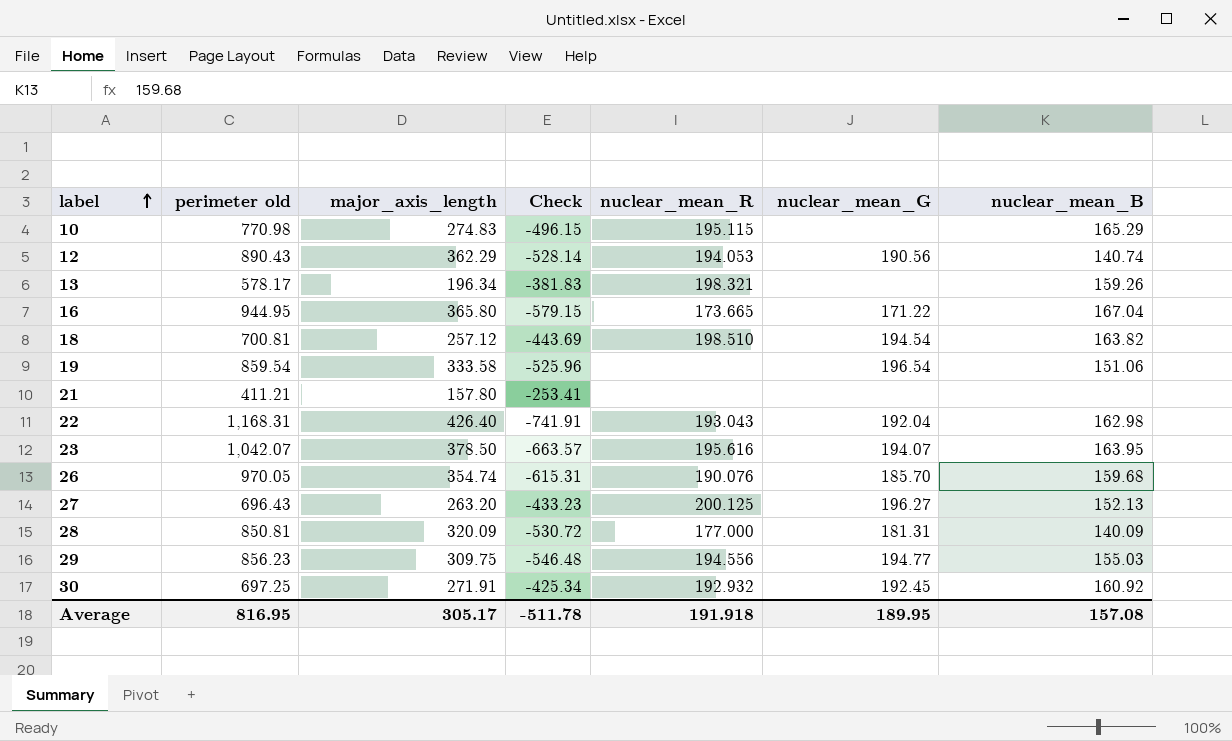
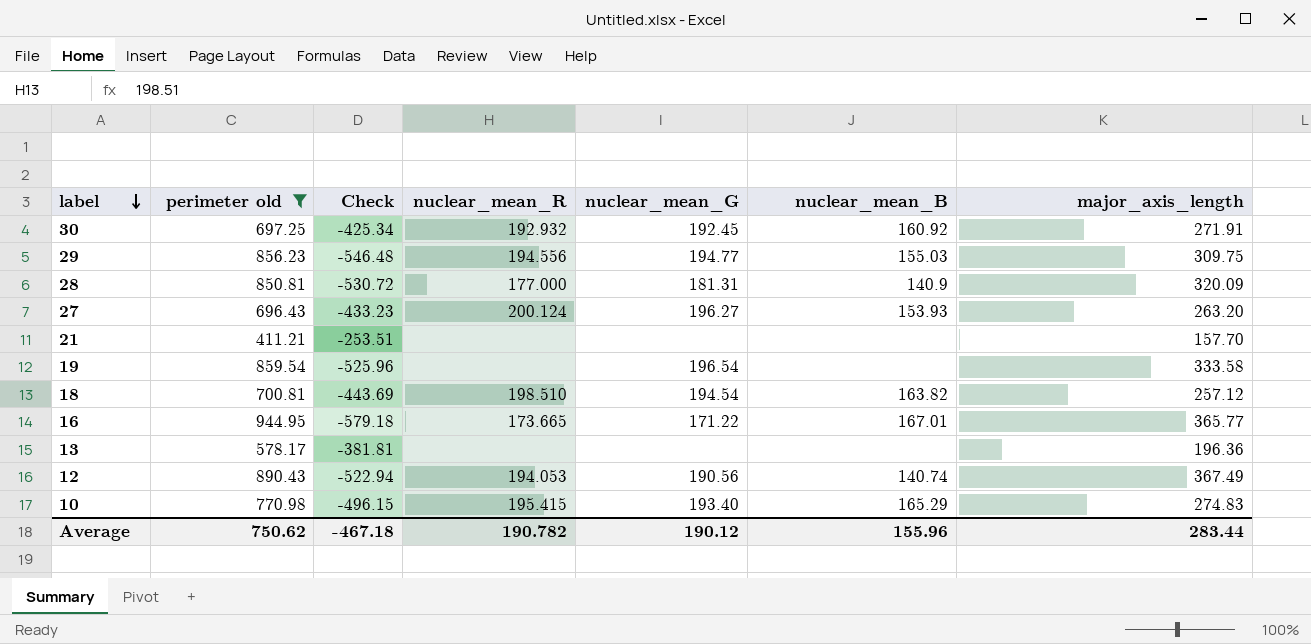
filter: none -> perimeter old <= 944.95
row order: label ascending -> label descending
column major_axis_length | position: 3 -> 7
28 | nuclear_mean_B: 140.09 -> 140.9
27 | nuclear_mean_R: 200.125 -> 200.124
27 | nuclear_mean_B: 152.13 -> 153.93
21 | Check: -253.41 -> -253.51
21 | major_axis_length: 157.80 -> 157.70
19 | nuclear_mean_B: 151.06 -> none
16 | Check: -579.15 -> -579.18
16 | nuclear_mean_B: 167.04 -> 167.01
16 | major_axis_length: 365.80 -> 365.77
13 | Check: -381.83 -> -381.81
13 | nuclear_mean_R: 198.321 -> none
13 | nuclear_mean_B: 159.26 -> none
13 | major_axis_length: 196.34 -> 196.36
12 | Check: -528.14 -> -522.94
12 | major_axis_length: 362.29 -> 367.49
10 | nuclear_mean_R: 195.115 -> 195.415
10 | nuclear_mean_G: none -> 193.40
Average | perimeter old: 816.95 -> 750.62
Average | Check: -511.78 -> -467.18
Average | nuclear_mean_R: 191.918 -> 190.782
Average | nuclear_mean_G: 189.95 -> 190.12
Average | nuclear_mean_B: 157.08 -> 155.96
Average | major_axis_length: 305.17 -> 283.44

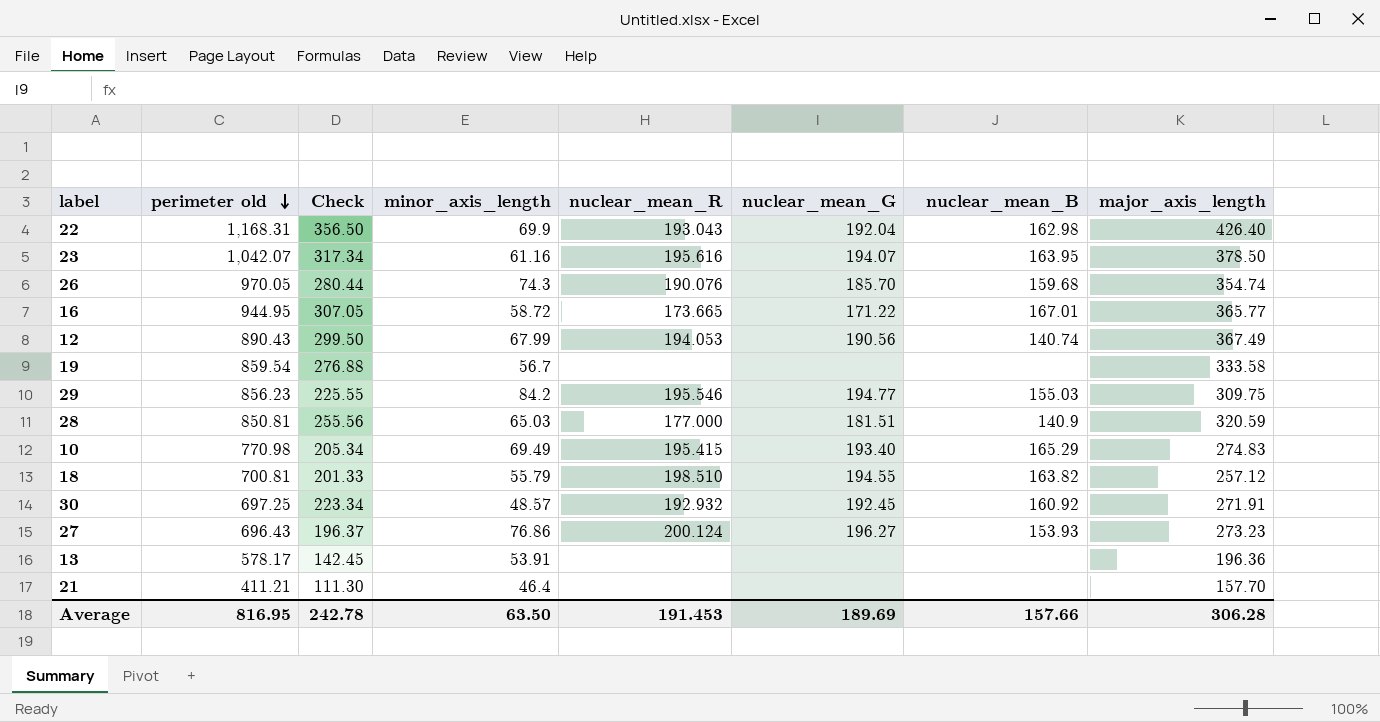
filter: perimeter old <= 944.95 -> none
row order: label descending -> perimeter old descending
column Check | formula: [major_axis_length] - [perimeter old] -> [major_axis_length] - [minor_axis_length]
column minor_axis_length | position: none -> 4
19 | nuclear_mean_G: 196.54 -> none
29 | nuclear_mean_R: 194.556 -> 195.546
28 | nuclear_mean_G: 181.31 -> 181.51
28 | major_axis_length: 320.09 -> 320.59
18 | nuclear_mean_G: 194.54 -> 194.55
27 | major_axis_length: 263.20 -> 273.23
Average | perimeter old: 750.62 -> 816.95
Average | Check: -467.18 -> 242.78
Average | nuclear_mean_R: 190.782 -> 191.453
Average | nuclear_mean_G: 190.12 -> 189.69
Average | nuclear_mean_B: 155.96 -> 157.66
Average | major_axis_length: 283.44 -> 306.28

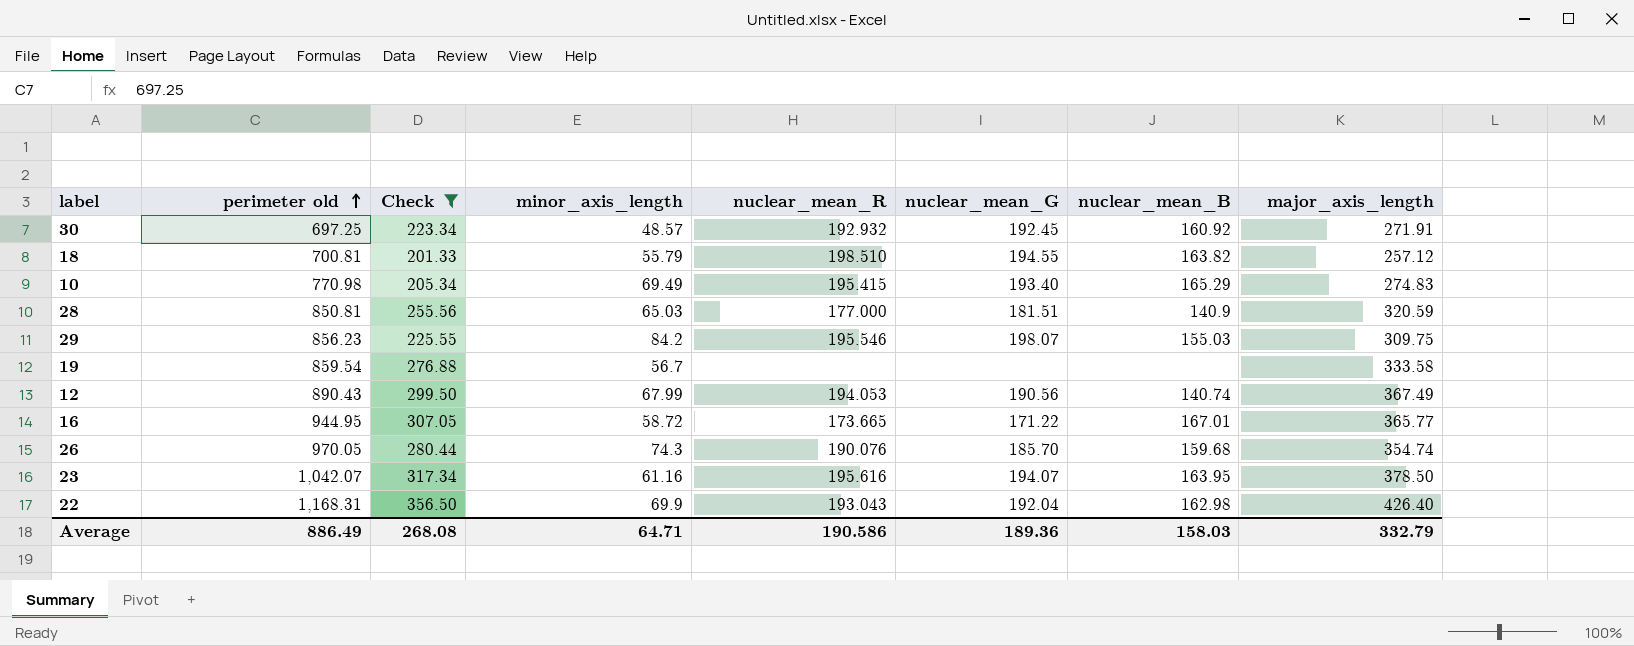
filter: none -> Check >= 201.33
row order: perimeter old descending -> perimeter old ascending
29 | nuclear_mean_G: 194.77 -> 198.07
Average | perimeter old: 816.95 -> 886.49
Average | Check: 242.78 -> 268.08
Average | minor_axis_length: 63.50 -> 64.71
Average | nuclear_mean_R: 191.453 -> 190.586
Average | nuclear_mean_G: 189.69 -> 189.36
Average | nuclear_mean_B: 157.66 -> 158.03
Average | major_axis_length: 306.28 -> 332.79

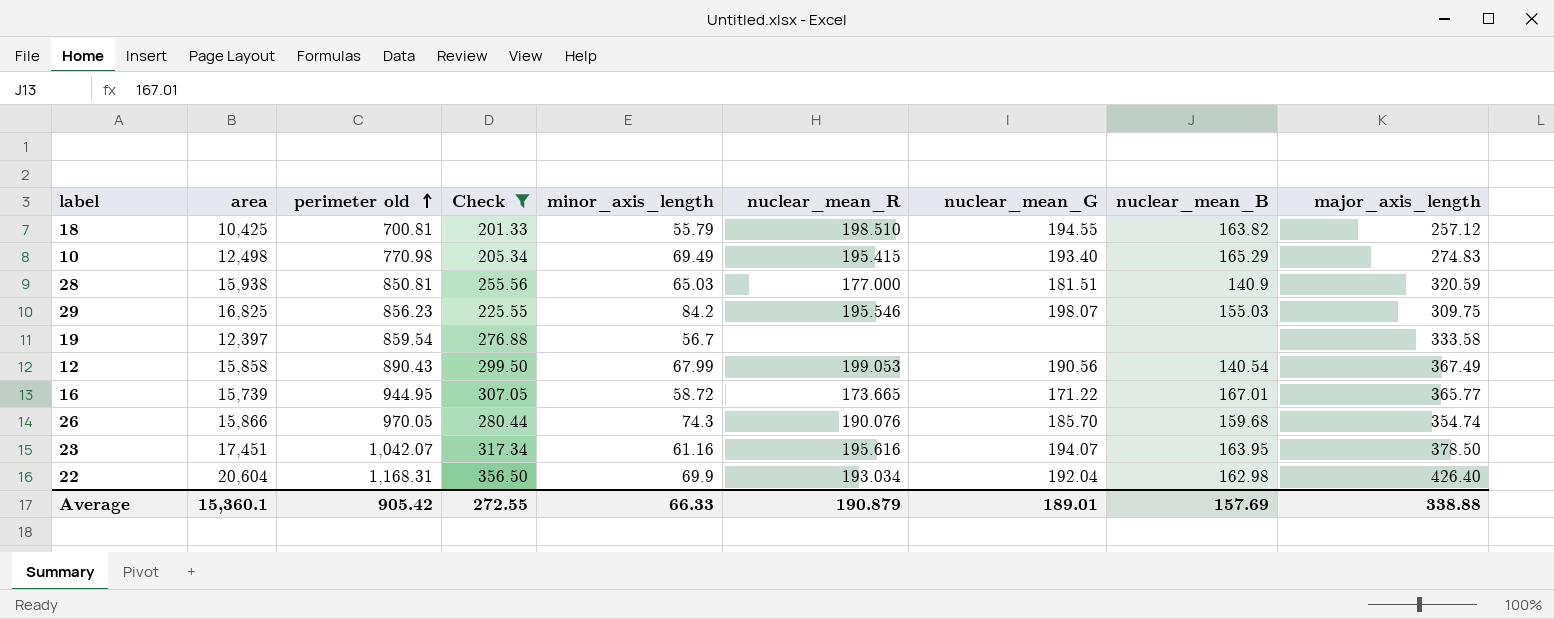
column area | position: none -> 2
row 30: 697.25 | 223.34 | 48.57 | 192.932 | 192.45 | 160.92 | 271.91 -> none
12 | nuclear_mean_R: 194.053 -> 199.053
12 | nuclear_mean_B: 140.74 -> 140.54
22 | nuclear_mean_R: 193.043 -> 193.034
Average | perimeter old: 886.49 -> 905.42
Average | Check: 268.08 -> 272.55
Average | minor_axis_length: 64.71 -> 66.33
Average | nuclear_mean_R: 190.586 -> 190.879
Average | nuclear_mean_G: 189.36 -> 189.01
Average | nuclear_mean_B: 158.03 -> 157.69
Average | major_axis_length: 332.79 -> 338.88

